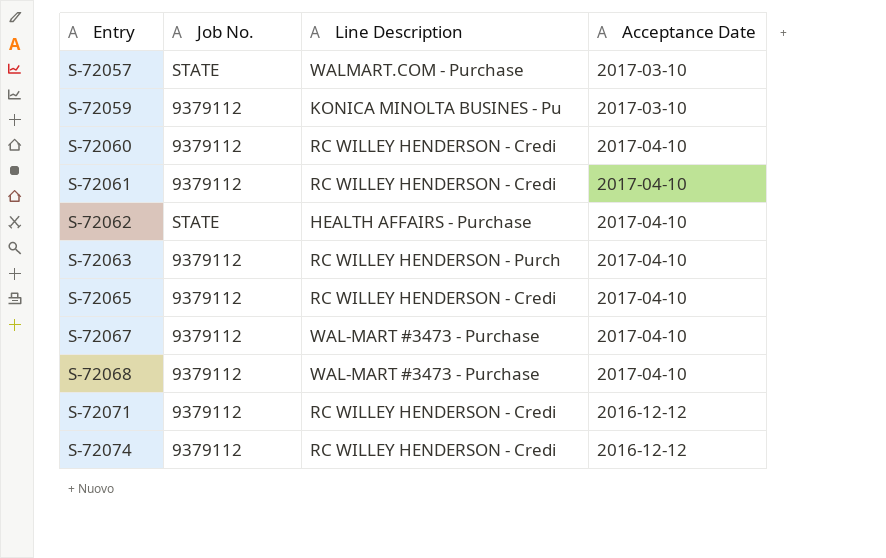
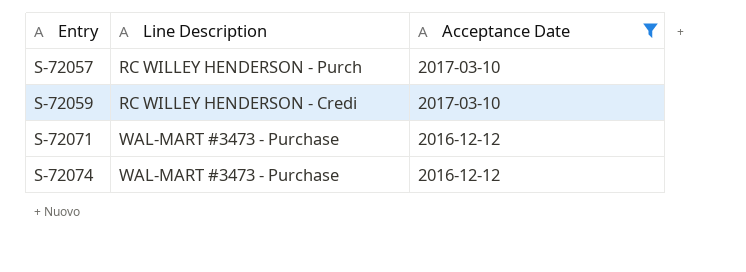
filter: none -> Acceptance Date != 2017-04-10
column Job No. | position: 2 -> none
S-72057 | Line Description: WALMART.COM - Purchase -> RC WILLEY HENDERSON - Purch
S-72059 | Line Description: KONICA MINOLTA BUSINES - Pu -> RC WILLEY HENDERSON - Credi
S-72071 | Line Description: RC WILLEY HENDERSON - Credi -> WAL-MART #3473 - Purchase
S-72074 | Line Description: RC WILLEY HENDERSON - Credi -> WAL-MART #3473 - Purchase

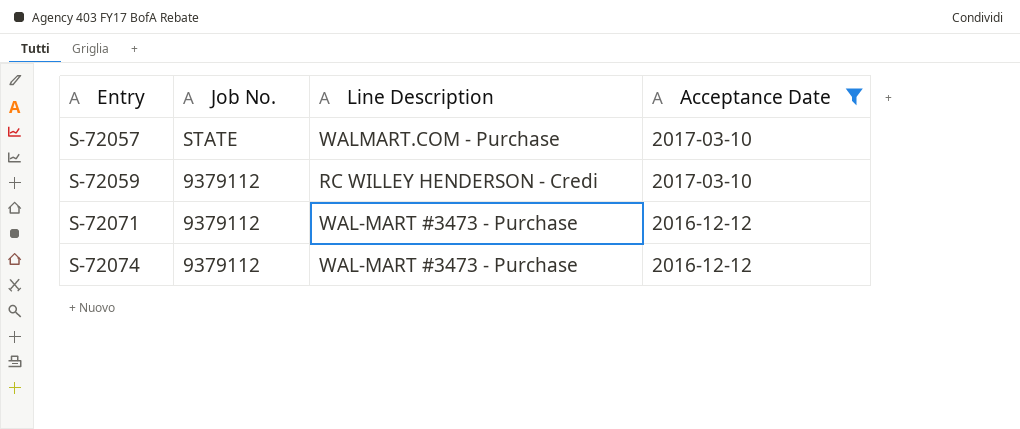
column Job No. | position: none -> 2
S-72057 | Line Description: RC WILLEY HENDERSON - Purch -> WALMART.COM - Purchase

